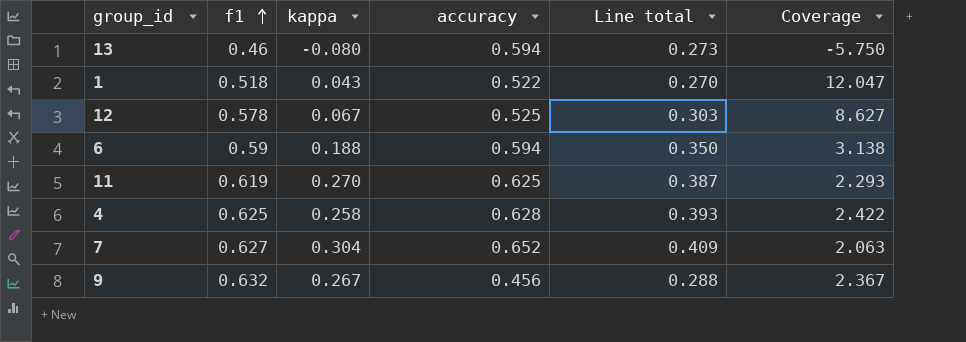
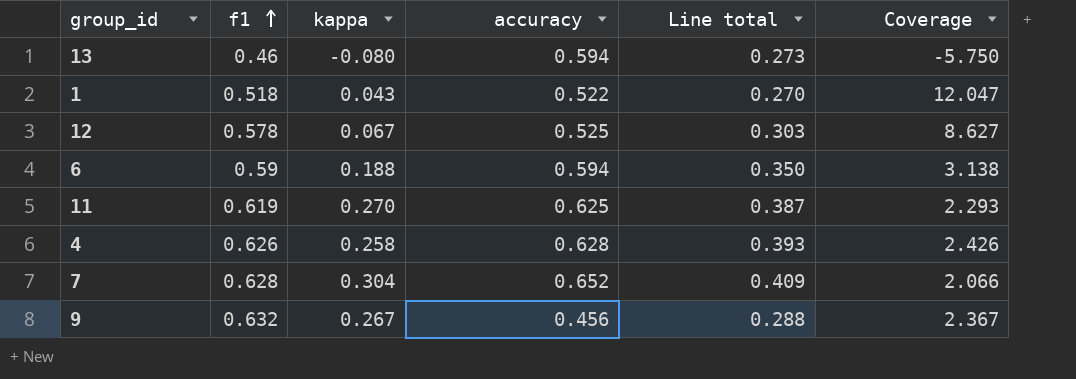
4 | f1: 0.625 -> 0.626
4 | Coverage: 2.422 -> 2.426
7 | f1: 0.627 -> 0.628
7 | Coverage: 2.063 -> 2.066

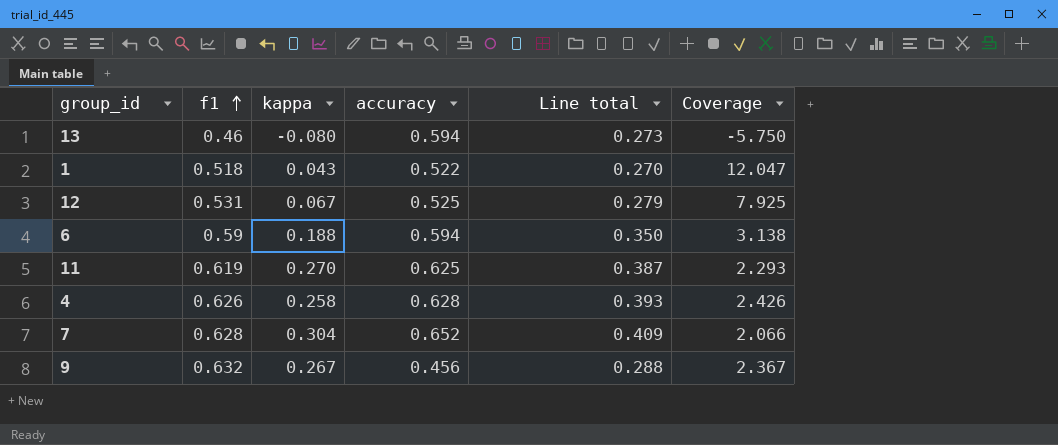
12 | f1: 0.578 -> 0.531
12 | Line total: 0.303 -> 0.279
12 | Coverage: 8.627 -> 7.925

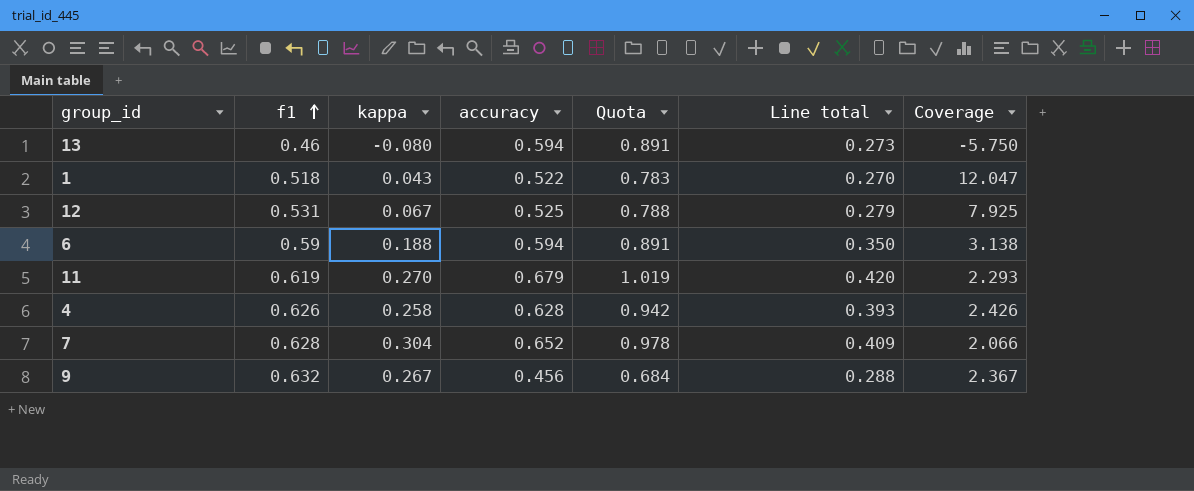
column Quota | formula: none -> [accuracy] * 1.5
11 | accuracy: 0.625 -> 0.679
11 | Line total: 0.387 -> 0.420

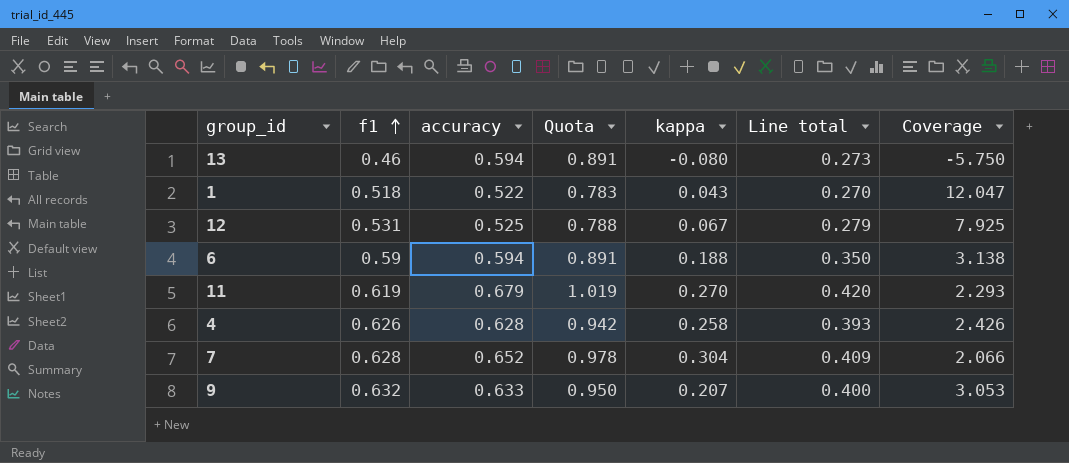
column kappa | position: 3 -> 5
9 | accuracy: 0.456 -> 0.633
9 | Quota: 0.684 -> 0.950
9 | kappa: 0.267 -> 0.207
9 | Line total: 0.288 -> 0.400
9 | Coverage: 2.367 -> 3.053

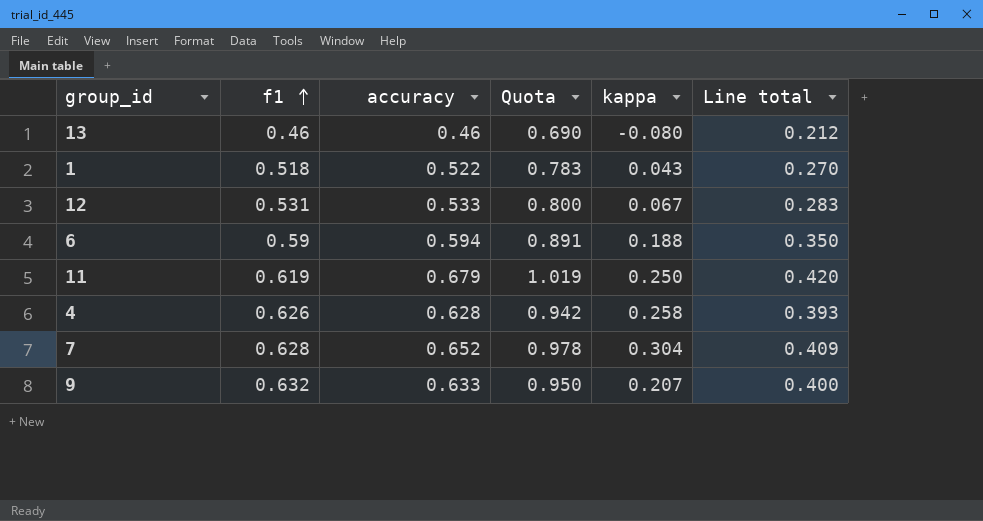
column Coverage | formula: [f1] / [kappa] -> none
13 | accuracy: 0.594 -> 0.46
13 | Quota: 0.891 -> 0.690
13 | Line total: 0.273 -> 0.212
12 | accuracy: 0.525 -> 0.533
12 | Quota: 0.788 -> 0.800
12 | Line total: 0.279 -> 0.283
11 | kappa: 0.270 -> 0.250

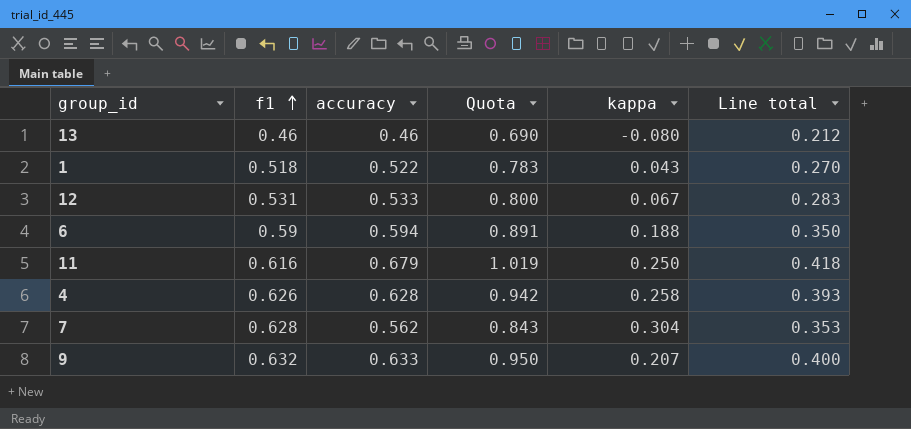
11 | f1: 0.619 -> 0.616
11 | Line total: 0.420 -> 0.418
7 | accuracy: 0.652 -> 0.562
7 | Quota: 0.978 -> 0.843
7 | Line total: 0.409 -> 0.353

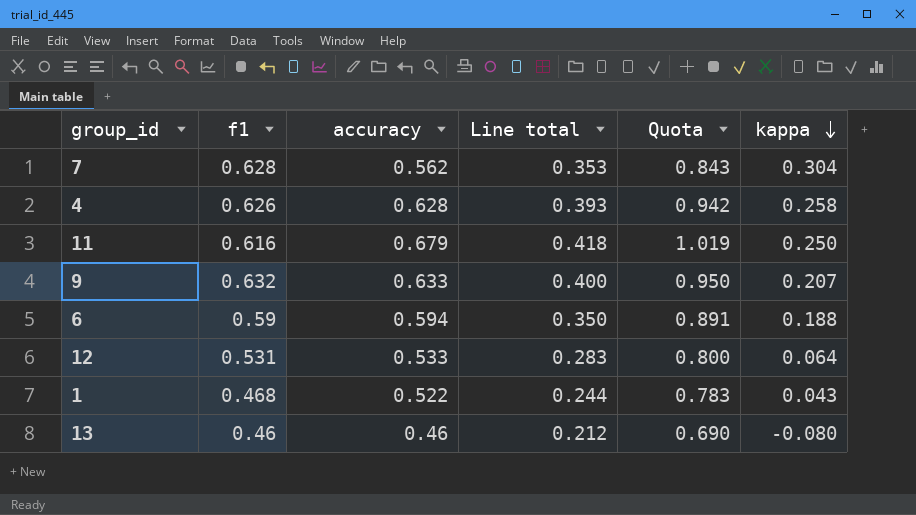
row order: f1 ascending -> kappa descending
column Line total | position: 6 -> 4
12 | kappa: 0.067 -> 0.064
1 | f1: 0.518 -> 0.468
1 | Line total: 0.270 -> 0.244

